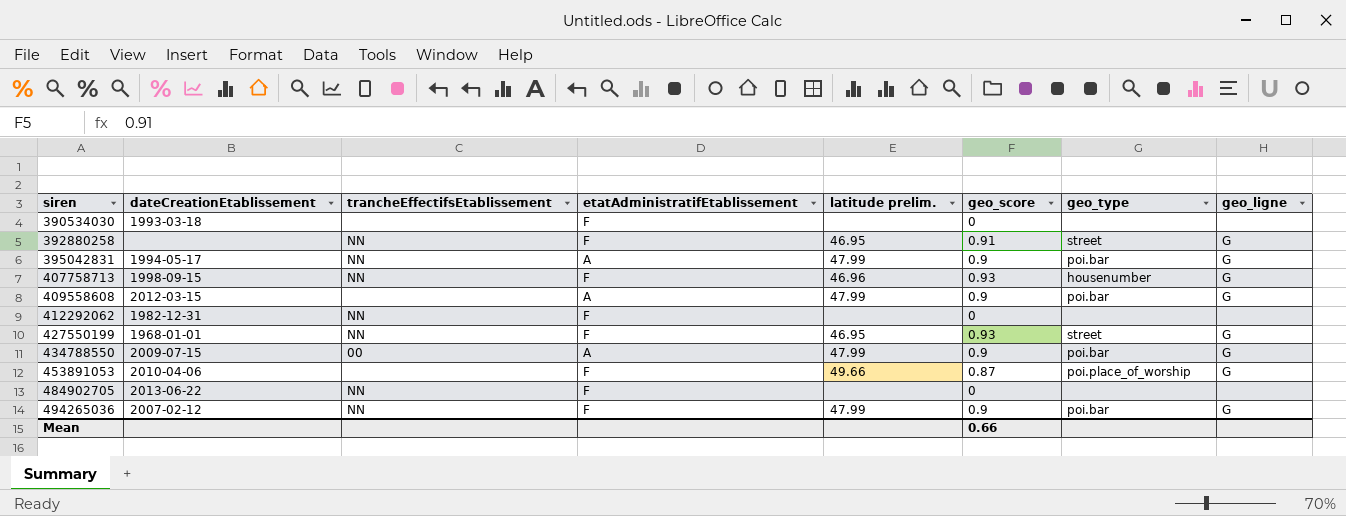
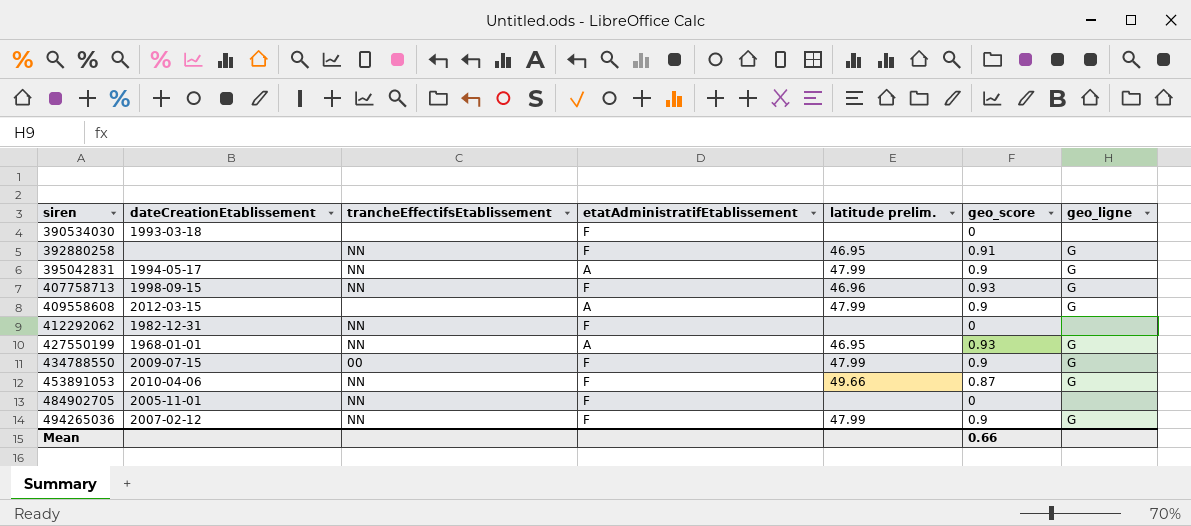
column geo_type | position: 7 -> none
427550199 | etatAdministratifEtablissement: F -> A
434788550 | etatAdministratifEtablissement: A -> F
453891053 | trancheEffectifsEtablissement: none -> NN
484902705 | dateCreationEtablissement: 2013-06-22 -> 2005-11-01

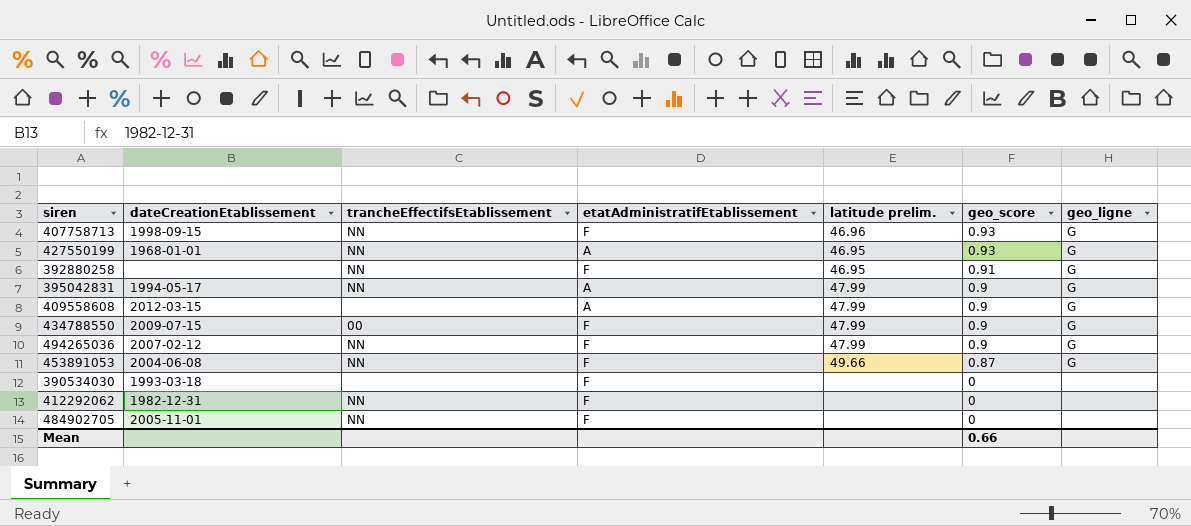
row order: siren ascending -> geo_score descending
453891053 | dateCreationEtablissement: 2010-04-06 -> 2004-06-08

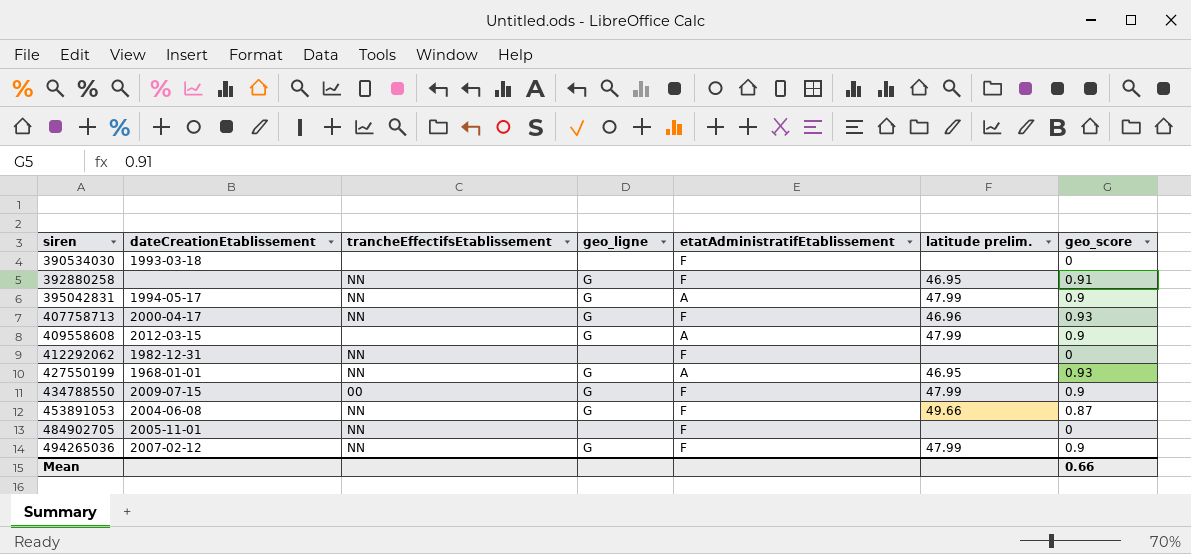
row order: geo_score descending -> siren ascending
column geo_ligne | position: 7 -> 4
407758713 | dateCreationEtablissement: 1998-09-15 -> 2000-04-17

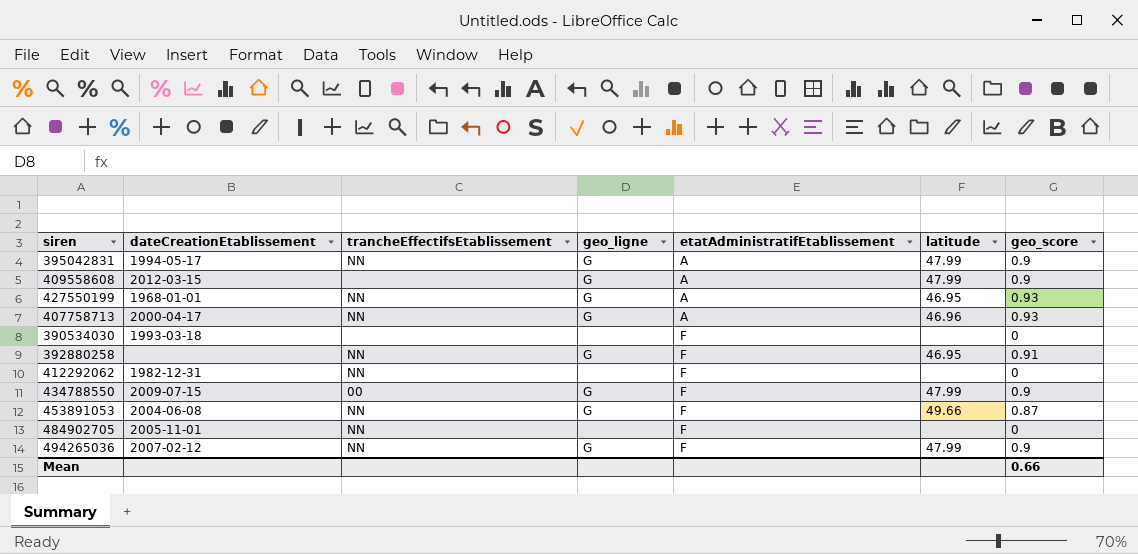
row order: siren ascending -> etatAdministratifEtablissement ascending
column name: latitude prelim. -> latitude
407758713 | etatAdministratifEtablissement: F -> A

